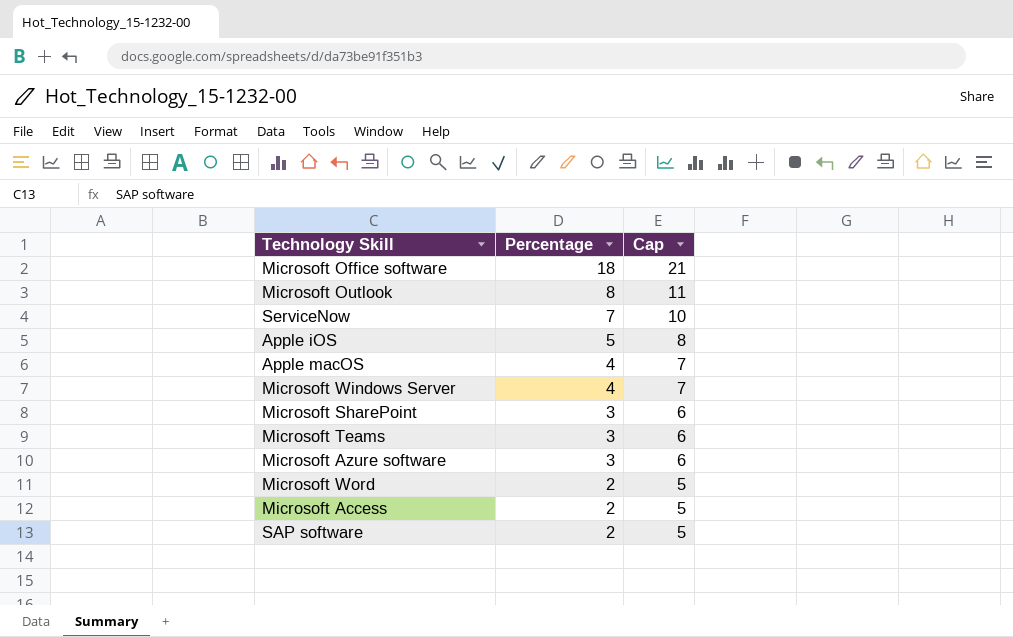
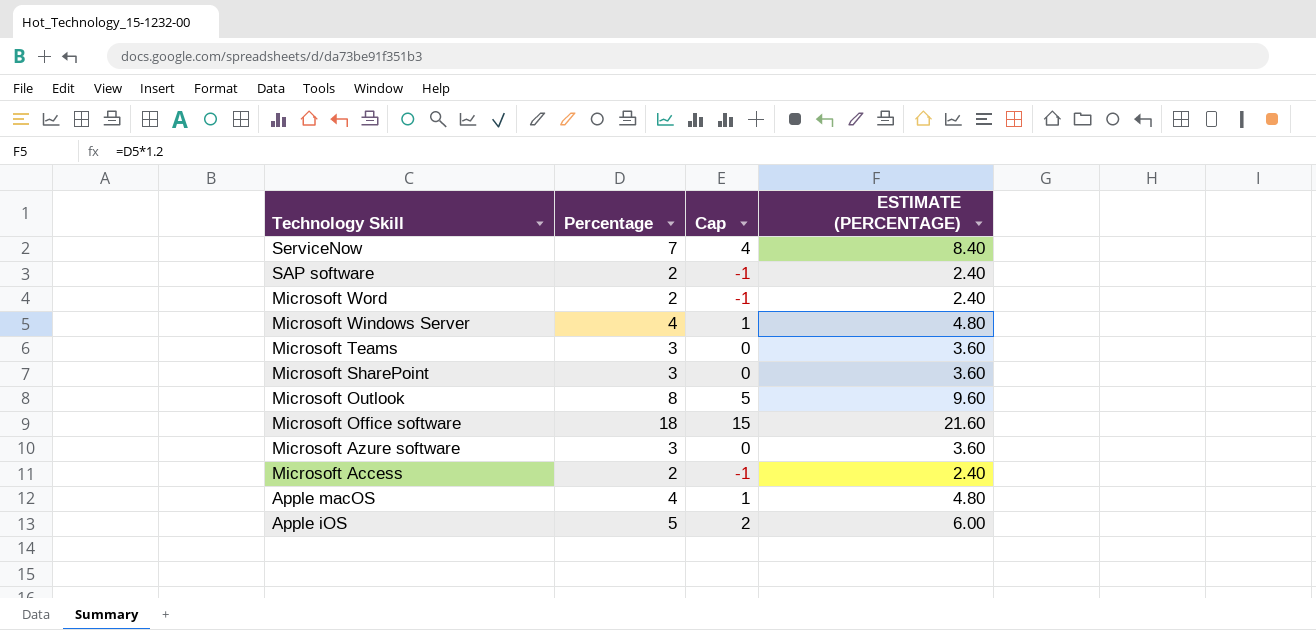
row order: Percentage descending -> Technology Skill descending
column Cap | formula: [Percentage] + 3 -> [Percentage] - 3
column ESTIMATE (PERCENTAGE) | formula: none -> [Percentage] * 1.2

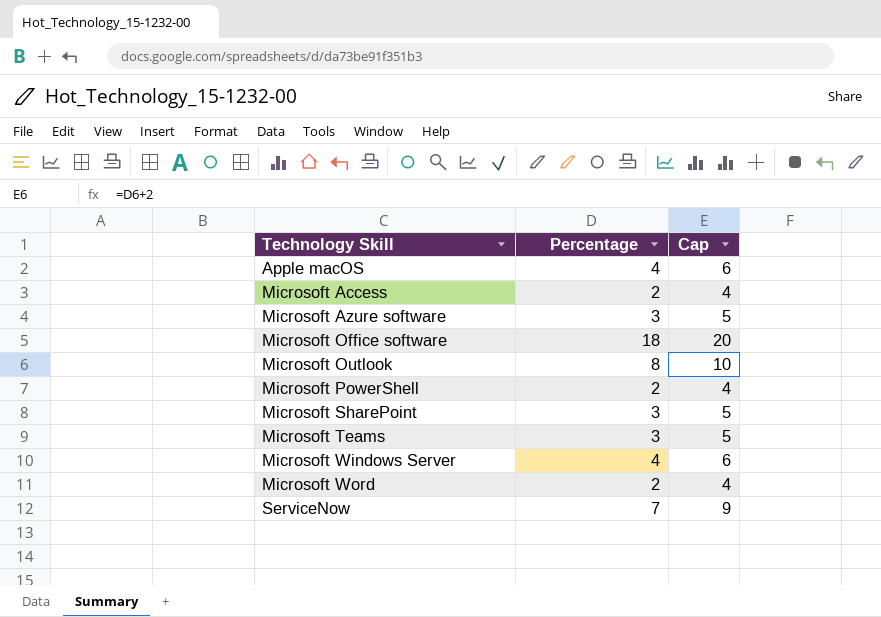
row order: Technology Skill descending -> Technology Skill ascending
column ESTIMATE (PERCENTAGE) | formula: [Percentage] * 1.2 -> none
column Cap | formula: [Percentage] - 3 -> [Percentage] + 2
row SAP software: 2 | -1 | 2.40 -> none
row Apple iOS: 5 | 2 | 6.00 -> none
row Microsoft PowerShell: none -> 2 | 4

